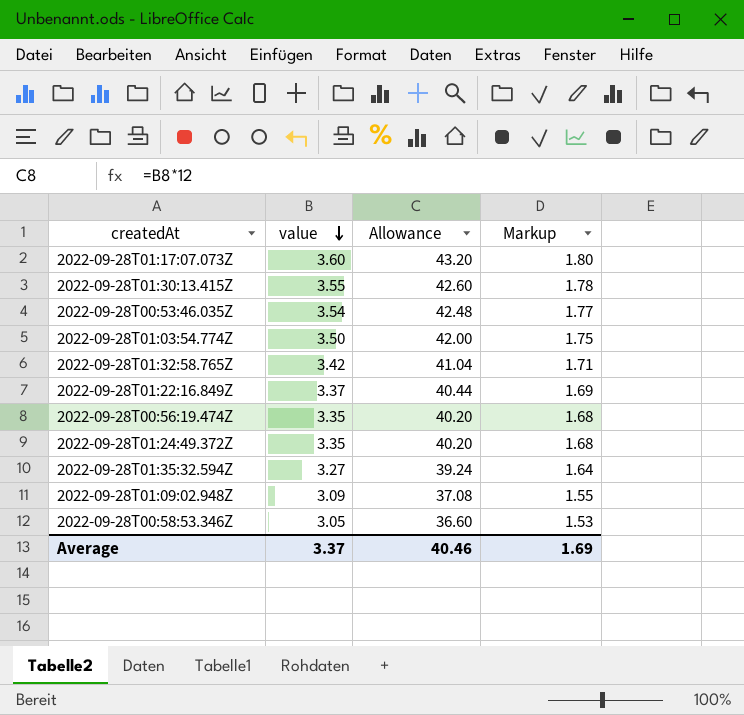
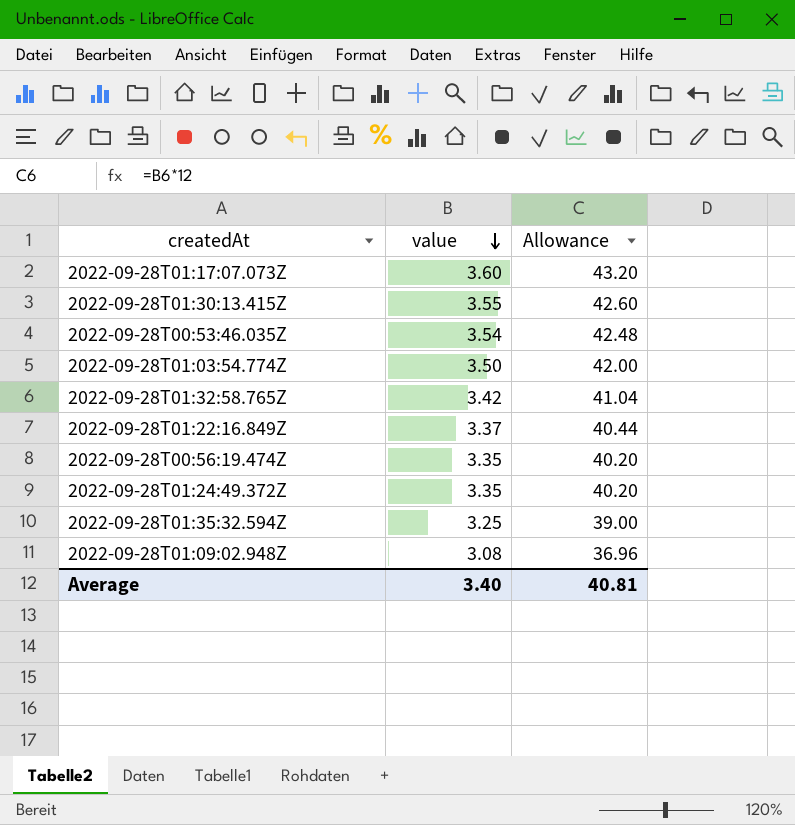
column Markup | formula: [value] * 0.5 -> none
row 2022-09-28T00:58:53.346Z: 3.05 | 36.60 | 1.53 -> none
2022-09-28T01:35:32.594Z | value: 3.27 -> 3.25
2022-09-28T01:35:32.594Z | Allowance: 39.24 -> 39.00
2022-09-28T01:09:02.948Z | value: 3.09 -> 3.08
2022-09-28T01:09:02.948Z | Allowance: 37.08 -> 36.96
Average | value: 3.37 -> 3.40
Average | Allowance: 40.46 -> 40.81

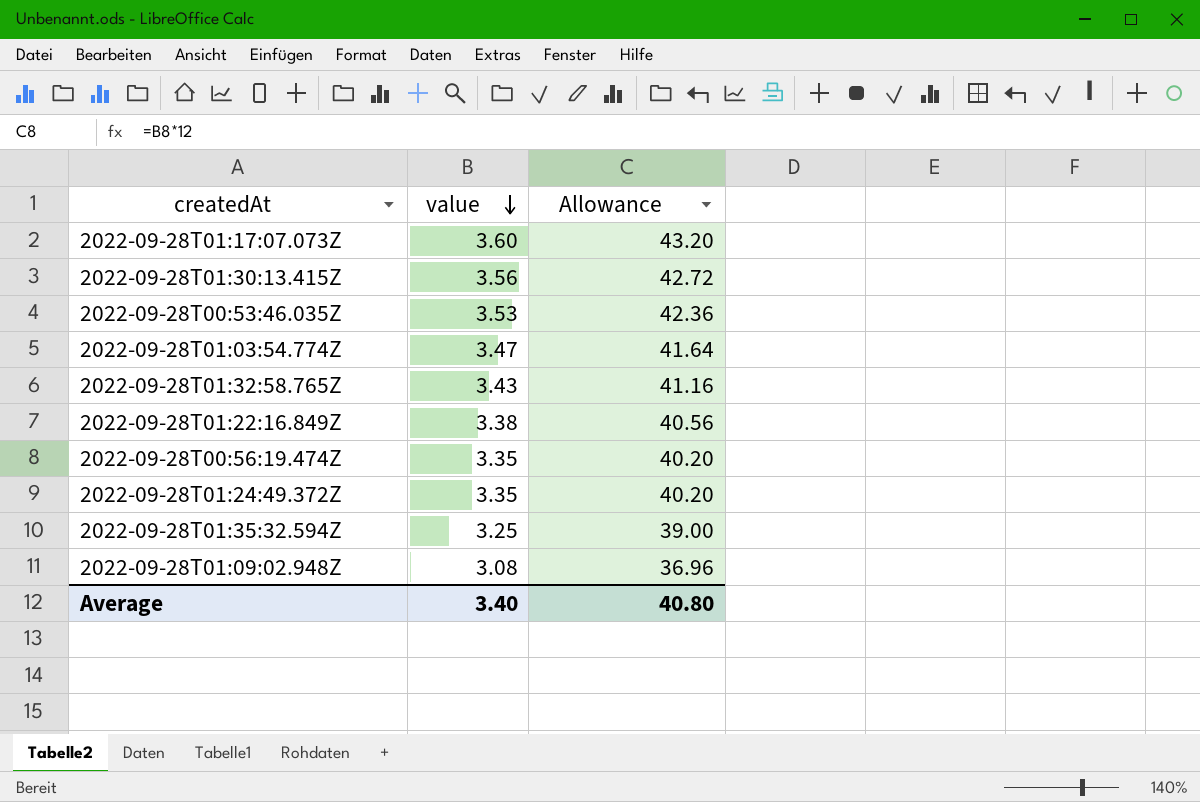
2022-09-28T01:30:13.415Z | value: 3.55 -> 3.56
2022-09-28T01:30:13.415Z | Allowance: 42.60 -> 42.72
2022-09-28T00:53:46.035Z | value: 3.54 -> 3.53
2022-09-28T00:53:46.035Z | Allowance: 42.48 -> 42.36
2022-09-28T01:03:54.774Z | value: 3.50 -> 3.47
2022-09-28T01:03:54.774Z | Allowance: 42.00 -> 41.64
2022-09-28T01:32:58.765Z | value: 3.42 -> 3.43
2022-09-28T01:32:58.765Z | Allowance: 41.04 -> 41.16
2022-09-28T01:22:16.849Z | value: 3.37 -> 3.38
2022-09-28T01:22:16.849Z | Allowance: 40.44 -> 40.56
Average | Allowance: 40.81 -> 40.80

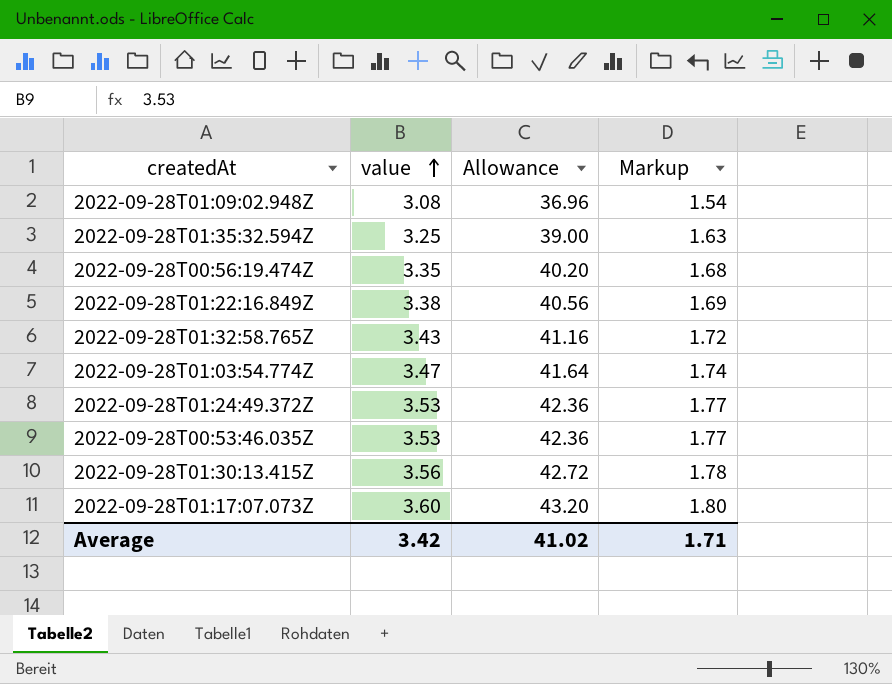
row order: value descending -> value ascending
column Markup | formula: none -> [value] * 0.5
2022-09-28T01:24:49.372Z | value: 3.35 -> 3.53
2022-09-28T01:24:49.372Z | Allowance: 40.20 -> 42.36
Average | value: 3.40 -> 3.42
Average | Allowance: 40.80 -> 41.02

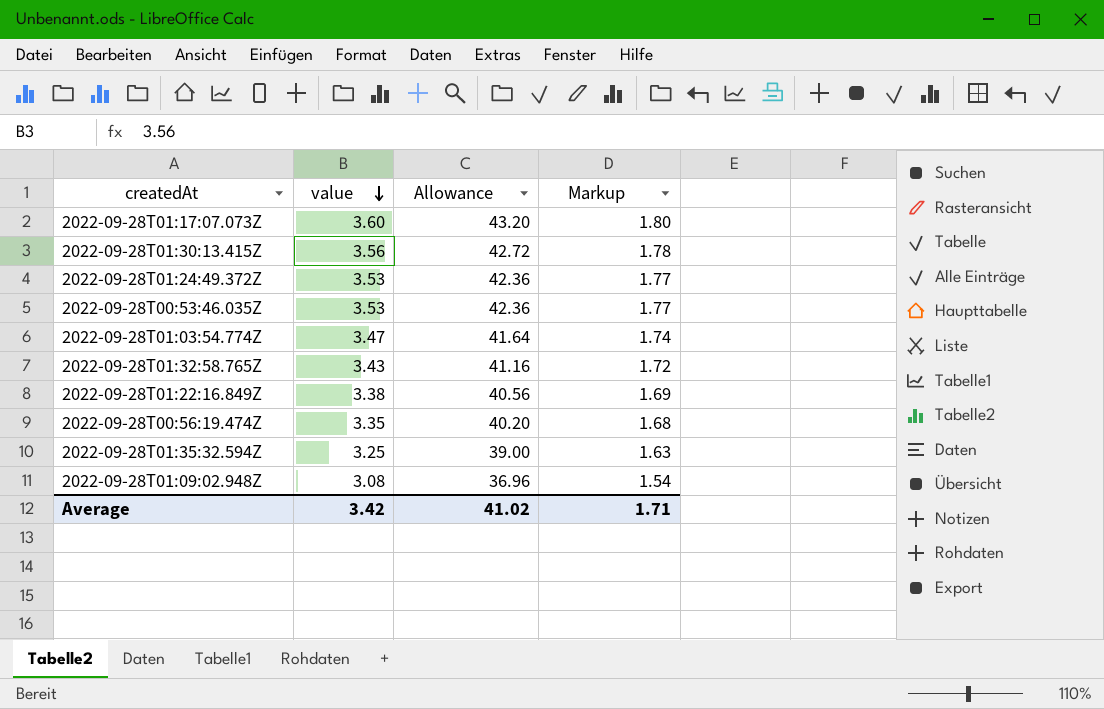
row order: value ascending -> value descending

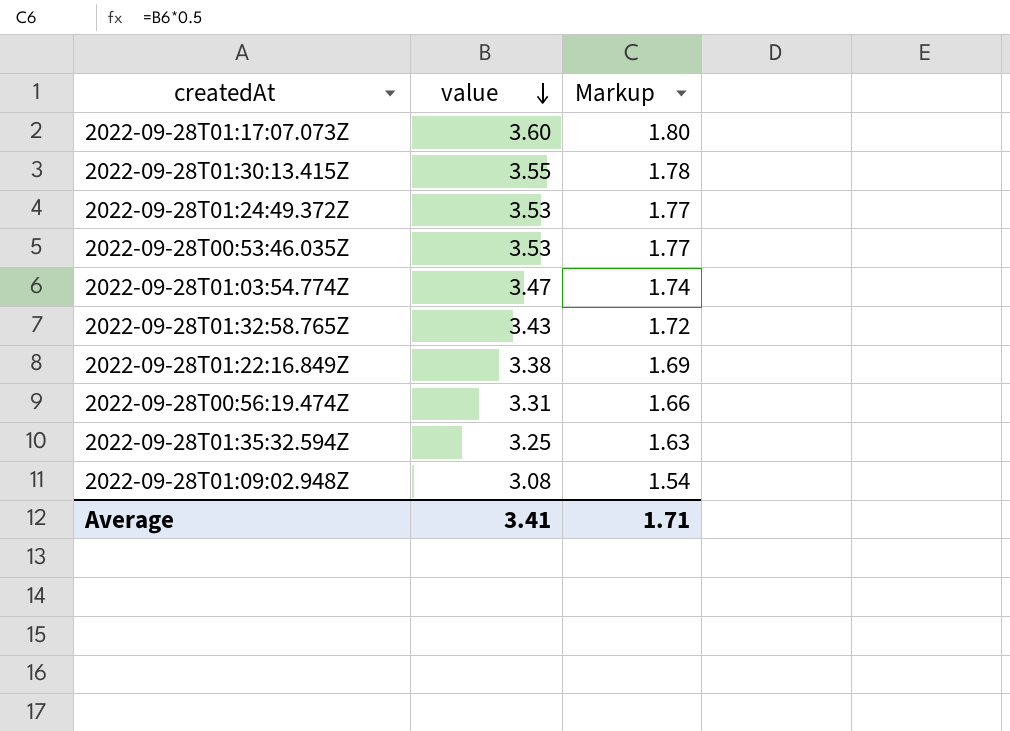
column Allowance | formula: [value] * 12 -> none
2022-09-28T01:30:13.415Z | value: 3.56 -> 3.55
2022-09-28T00:56:19.474Z | value: 3.35 -> 3.31
2022-09-28T00:56:19.474Z | Markup: 1.68 -> 1.66
Average | value: 3.42 -> 3.41

